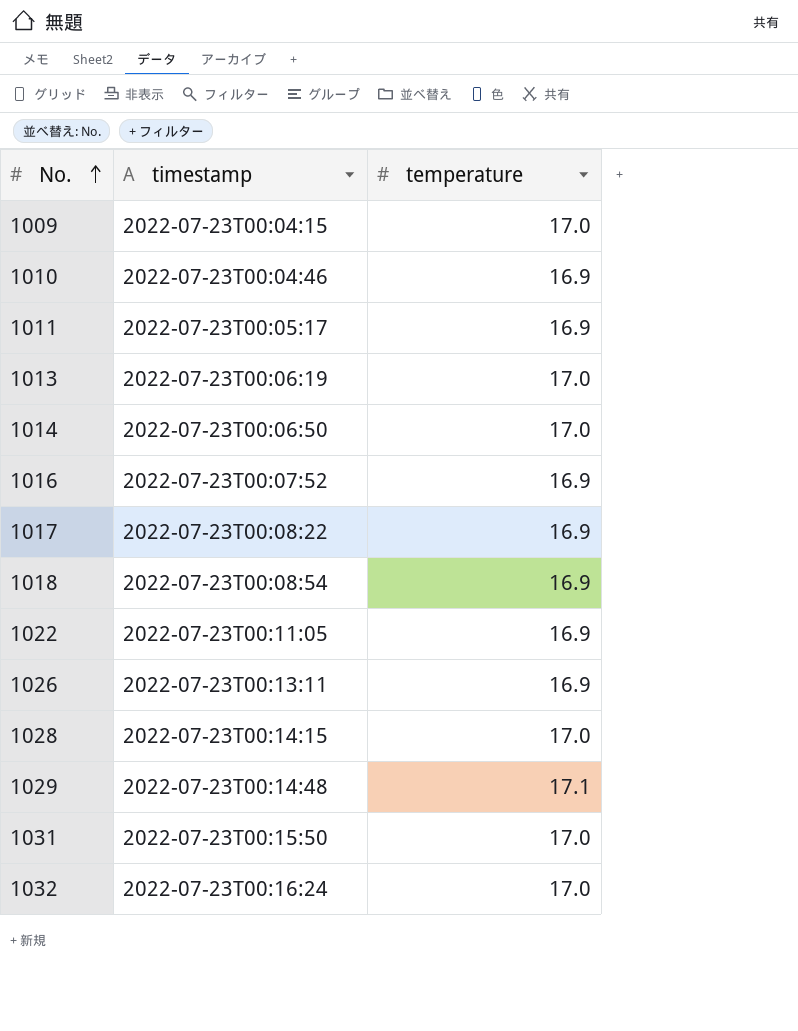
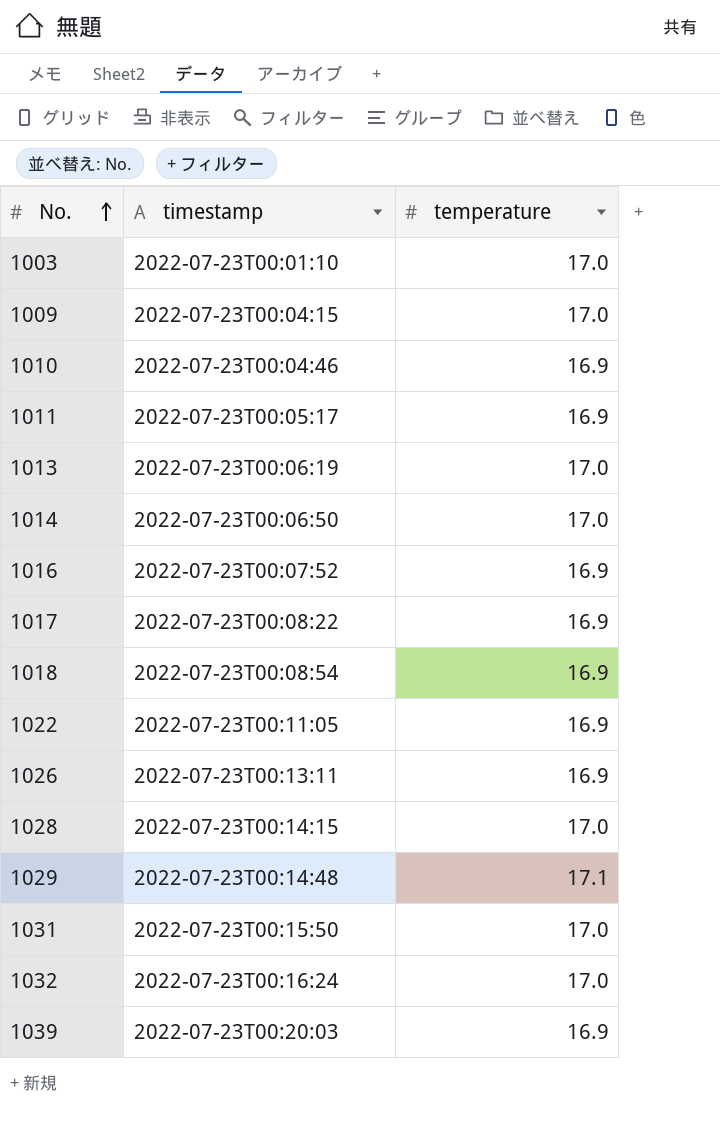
row 1003: none -> 2022-07-23T00:01:10 | 17.0
row 1039: none -> 2022-07-23T00:20:03 | 16.9

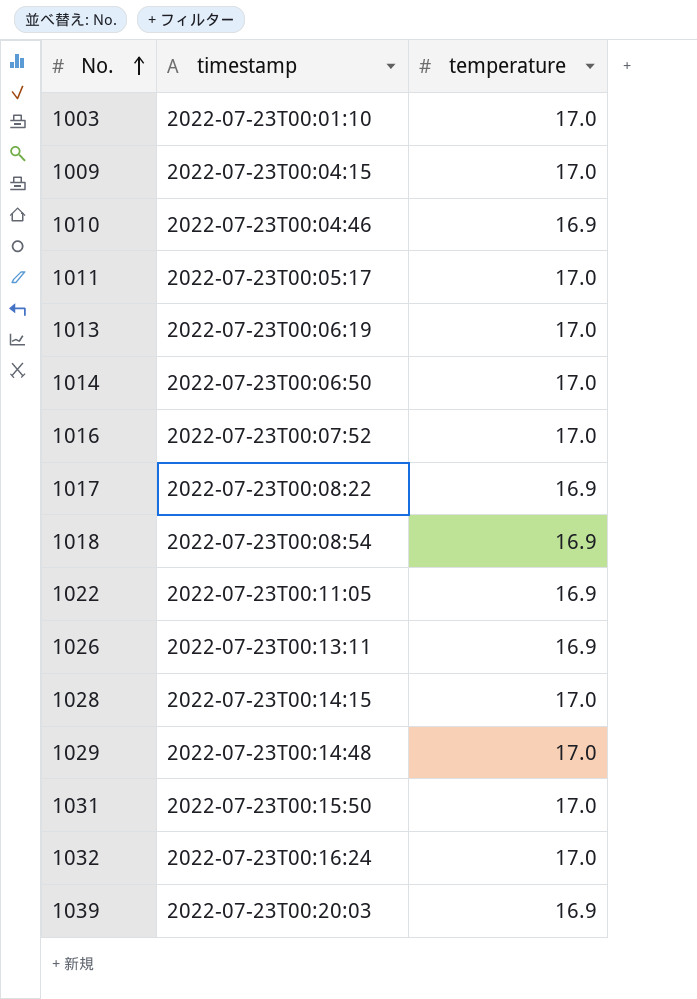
1011 | temperature: 16.9 -> 17.0
1016 | temperature: 16.9 -> 17.0
1029 | temperature: 17.1 -> 17.0

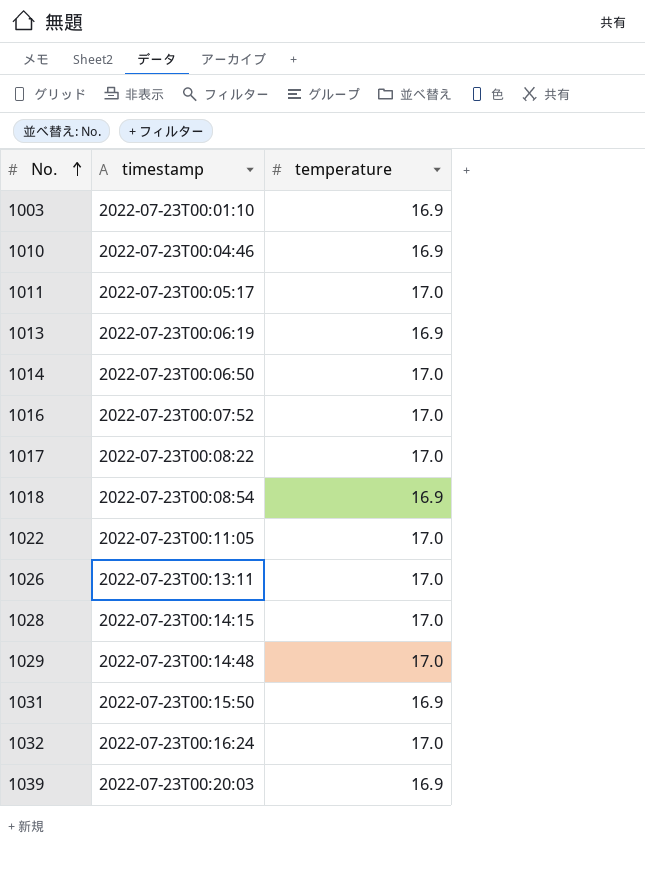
row 1009: 2022-07-23T00:04:15 | 17.0 -> none
1003 | temperature: 17.0 -> 16.9
1013 | temperature: 17.0 -> 16.9
1017 | temperature: 16.9 -> 17.0
1022 | temperature: 16.9 -> 17.0
1026 | temperature: 16.9 -> 17.0
1031 | temperature: 17.0 -> 16.9

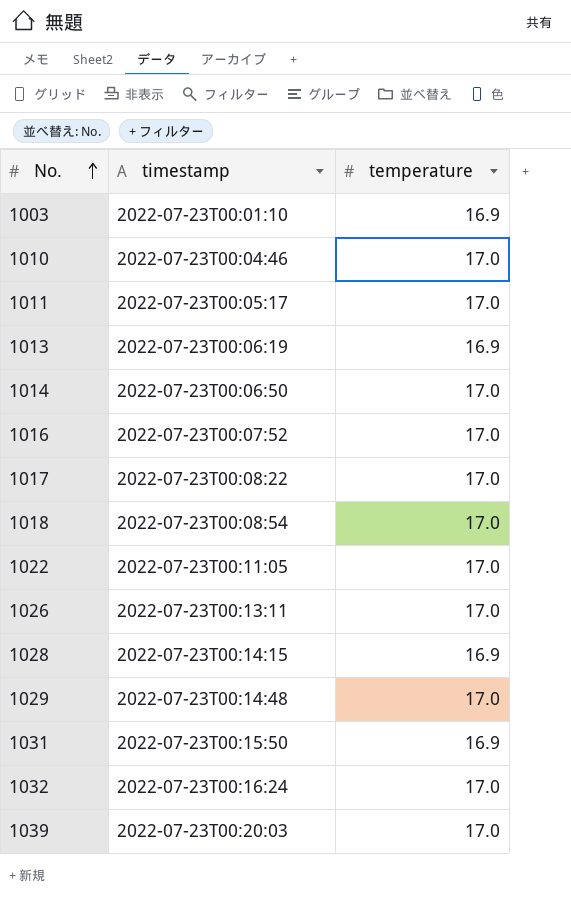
1010 | temperature: 16.9 -> 17.0
1018 | temperature: 16.9 -> 17.0
1028 | temperature: 17.0 -> 16.9
1039 | temperature: 16.9 -> 17.0

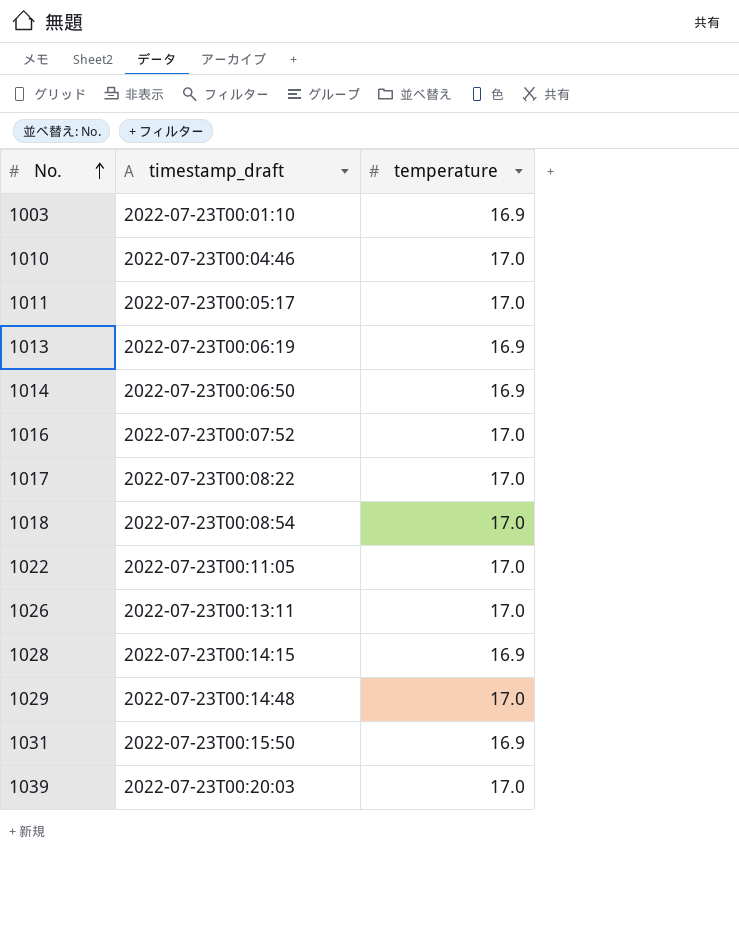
column name: timestamp -> timestamp_draft
row 1032: 2022-07-23T00:16:24 | 17.0 -> none
1014 | temperature: 17.0 -> 16.9

